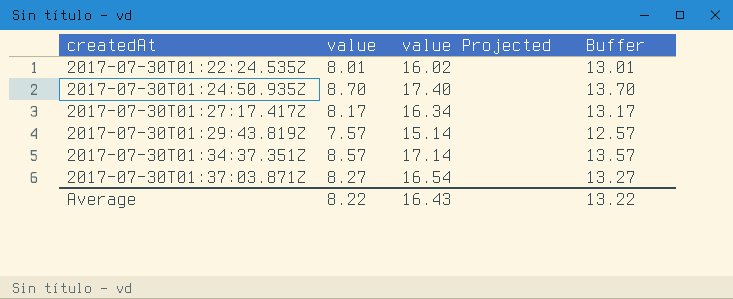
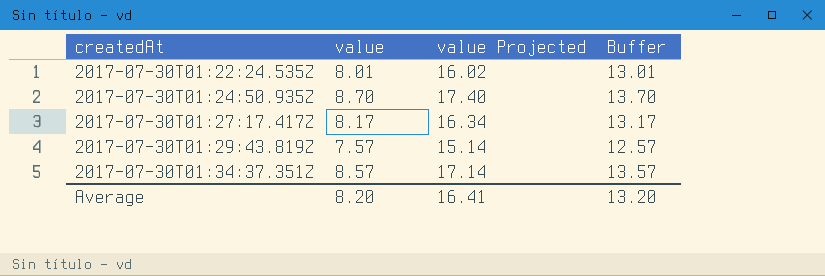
row 2017-07-30T01:37:03.871Z: 8.27 | 16.54 | 13.27 -> none
Average | value: 8.22 -> 8.20
Average | value Projected: 16.43 -> 16.41
Average | Buffer: 13.22 -> 13.20

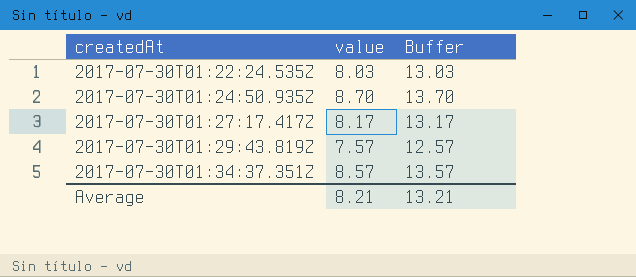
column value Projected | formula: [value] * 2 -> none
2017-07-30T01:22:24.535Z | value: 8.01 -> 8.03
2017-07-30T01:22:24.535Z | Buffer: 13.01 -> 13.03
Average | value: 8.20 -> 8.21
Average | Buffer: 13.20 -> 13.21

